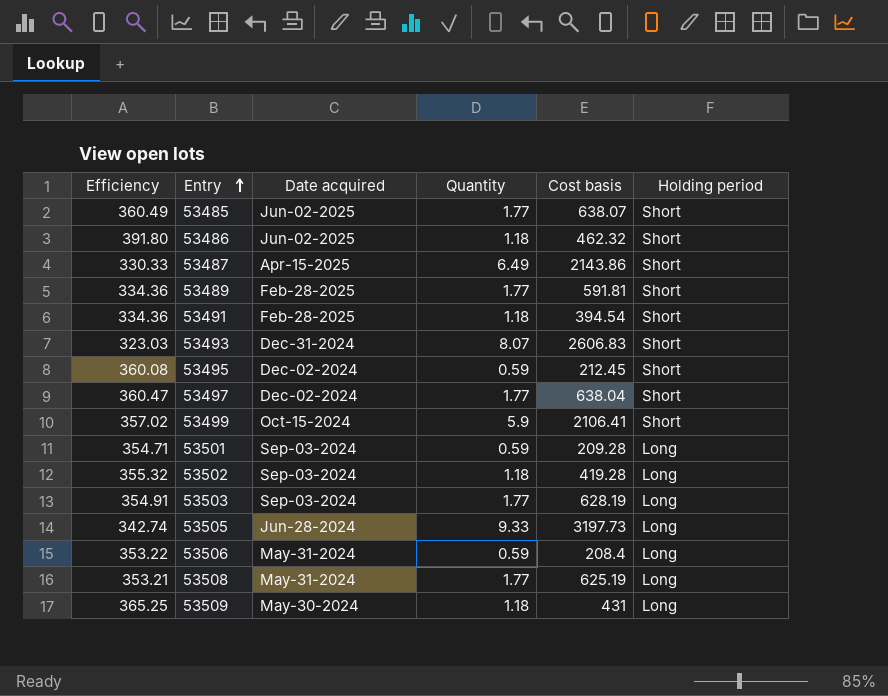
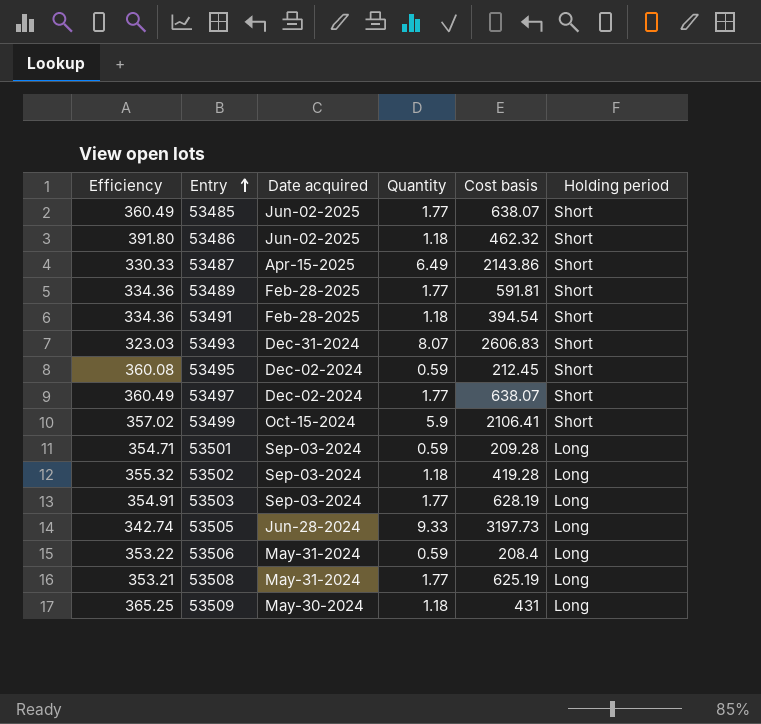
53497 | Efficiency: 360.47 -> 360.49
53497 | Cost basis: 638.04 -> 638.07

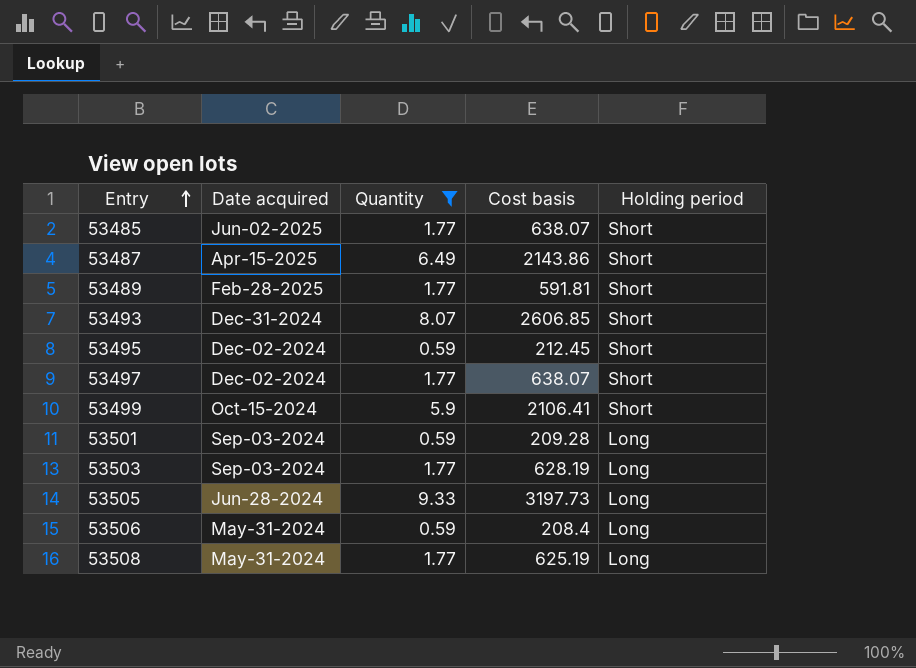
filter: none -> Quantity != 1.18
column Efficiency | formula: [Cost basis] / [Quantity] -> none
53493 | Cost basis: 2606.83 -> 2606.85

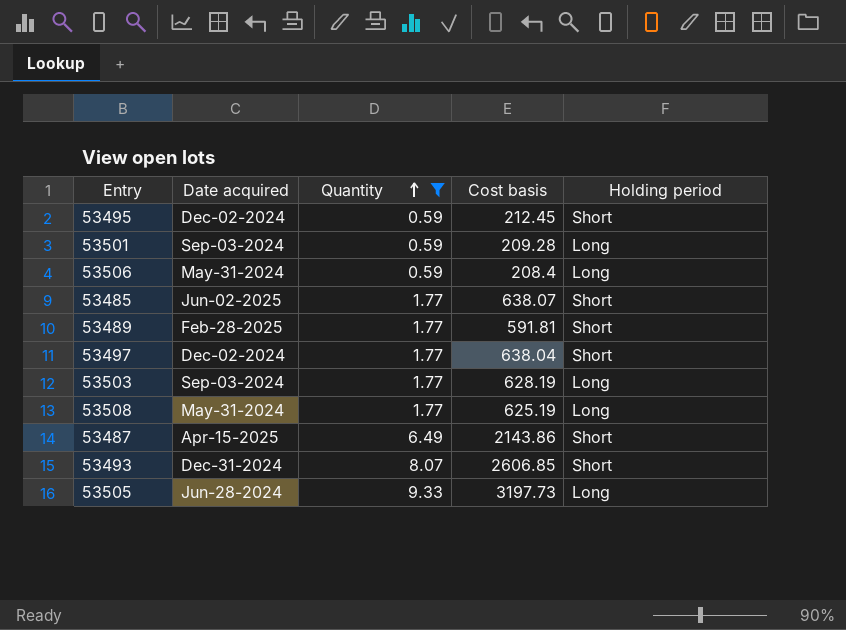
row order: Entry ascending -> Quantity ascending
row 53499: Oct-15-2024 | 5.9 | 2106.41 | Short -> none
53497 | Cost basis: 638.07 -> 638.04

